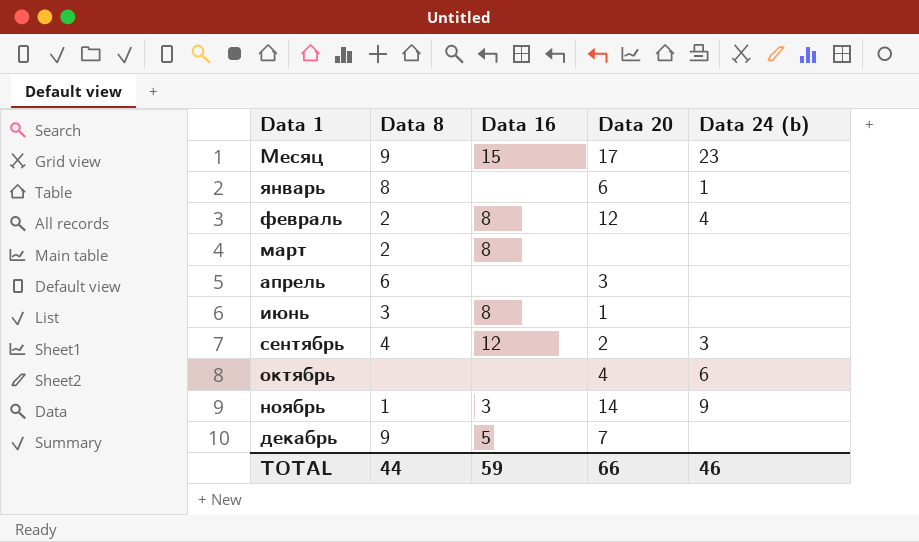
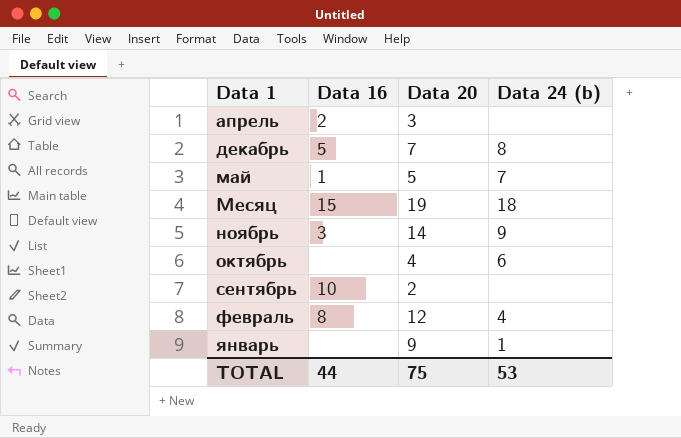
row order: none -> Data 1 ascending
column Data 8 | position: 2 -> none
row март: 2 | 8 | none | none -> none
row июнь: 3 | 8 | 1 | none -> none
апрель | Data 16: none -> 2
декабрь | Data 24 (b): none -> 8
row май: none -> 1 | 5 | 7
Месяц | Data 20: 17 -> 19
Месяц | Data 24 (b): 23 -> 18
сентябрь | Data 16: 12 -> 10
сентябрь | Data 24 (b): 3 -> none
январь | Data 20: 6 -> 9
TOTAL | Data 16: 59 -> 44
TOTAL | Data 20: 66 -> 75
TOTAL | Data 24 (b): 46 -> 53

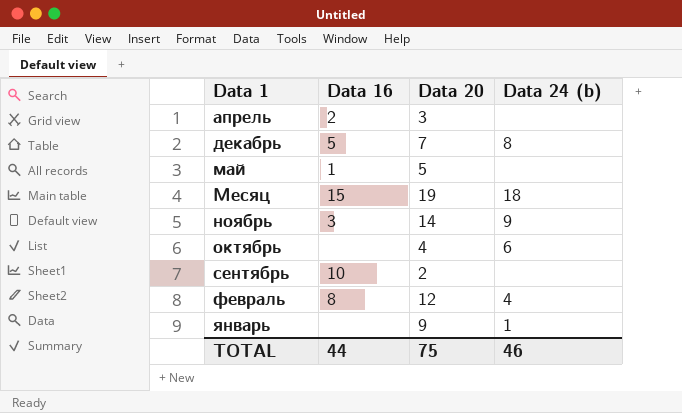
май | Data 24 (b): 7 -> none
TOTAL | Data 24 (b): 53 -> 46

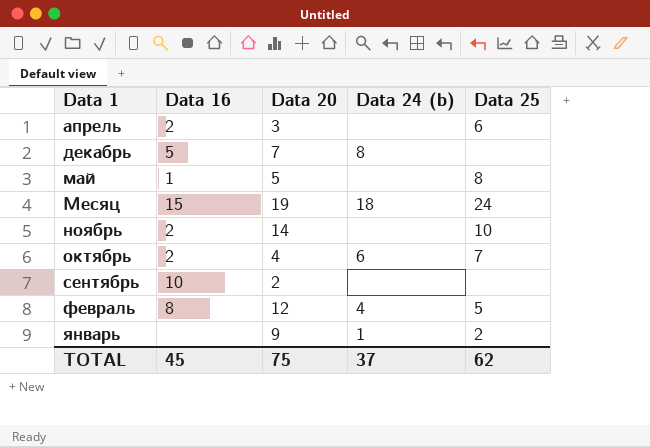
column Data 25 | position: none -> 5
ноябрь | Data 16: 3 -> 2
ноябрь | Data 24 (b): 9 -> none
октябрь | Data 16: none -> 2
TOTAL | Data 16: 44 -> 45
TOTAL | Data 24 (b): 46 -> 37

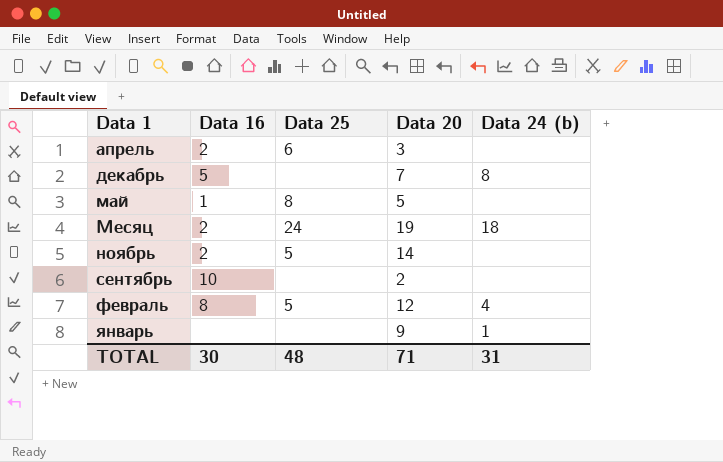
column Data 25 | position: 5 -> 3
row октябрь: 2 | 4 | 6 | 7 -> none
Месяц | Data 16: 15 -> 2
ноябрь | Data 25: 10 -> 5
январь | Data 25: 2 -> none
TOTAL | Data 16: 45 -> 30
TOTAL | Data 25: 62 -> 48
TOTAL | Data 20: 75 -> 71
TOTAL | Data 24 (b): 37 -> 31

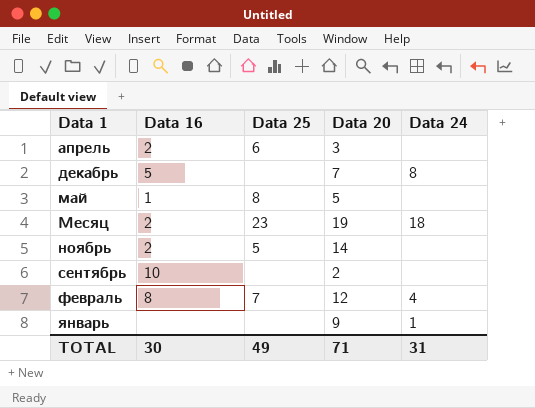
column name: Data 24 (b) -> Data 24
Месяц | Data 25: 24 -> 23
февраль | Data 25: 5 -> 7
TOTAL | Data 25: 48 -> 49

